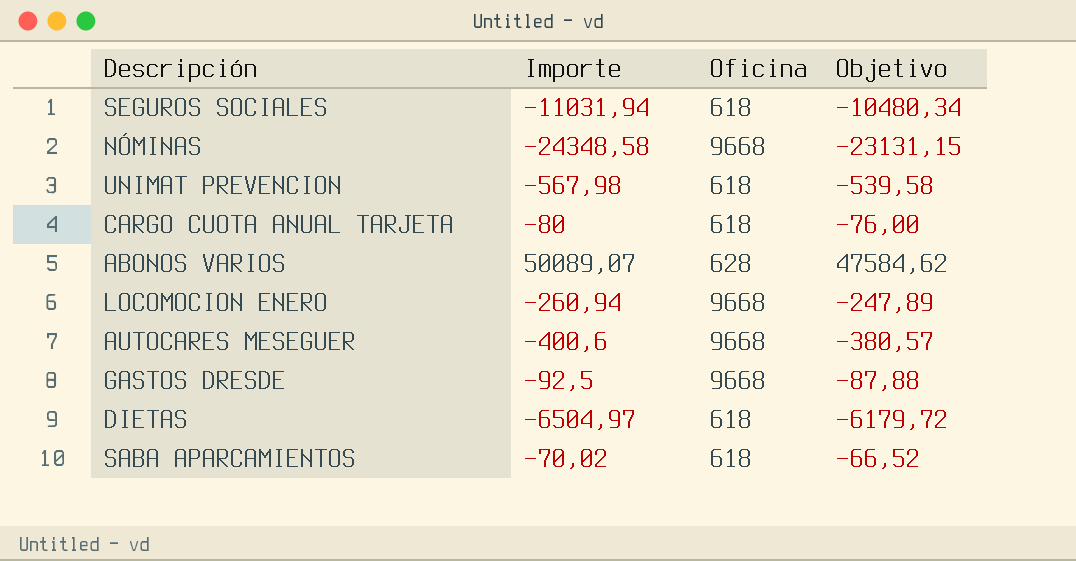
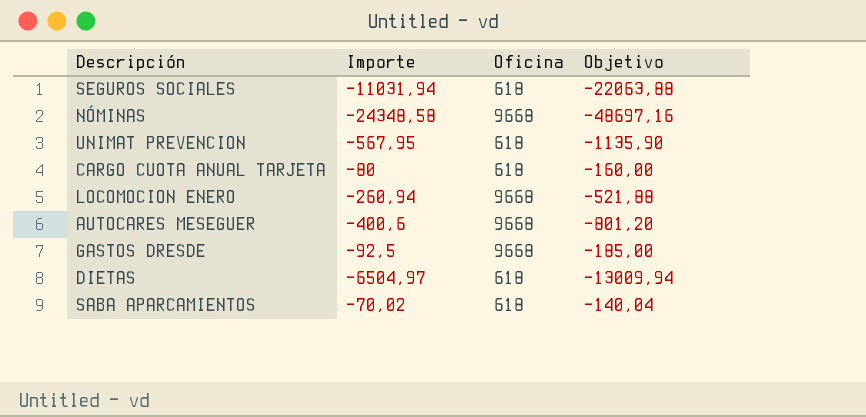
column Objetivo | formula: [Importe] * 0,95 -> [Importe] * 2
row ABONOS VARIOS: 50089,07 | 628 | 47584,62 -> none
UNIMAT PREVENCION | Importe: -567,98 -> -567,95

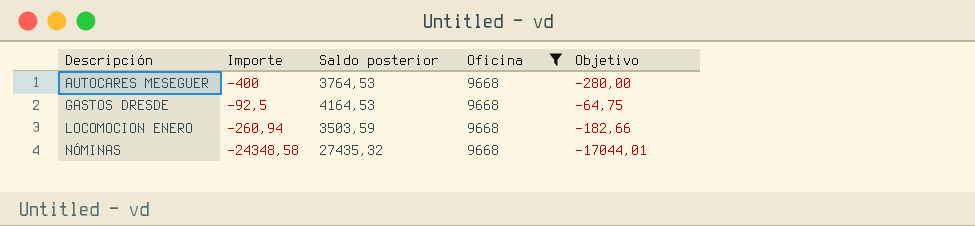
filter: none -> Oficina = 9668
row order: none -> Descripción ascending
column Saldo posterior | position: none -> 3
column Objetivo | formula: [Importe] * 2 -> [Importe] * 0,7
AUTOCARES MESEGUER | Importe: -400,6 -> -400

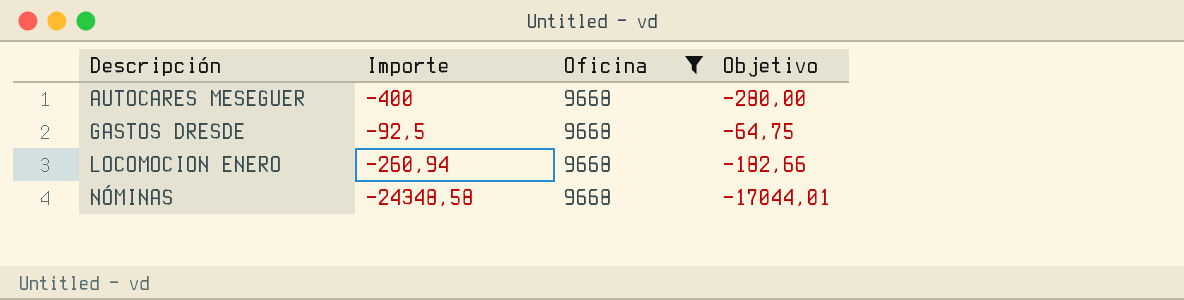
column Saldo posterior | position: 3 -> none

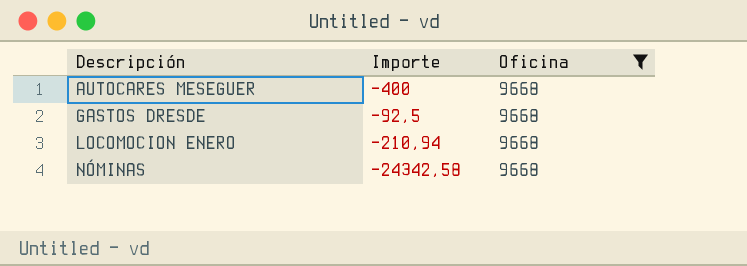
column Objetivo | formula: [Importe] * 0,7 -> none
LOCOMOCION ENERO | Importe: -260,94 -> -210,94
NÓMINAS | Importe: -24348,58 -> -24342,58

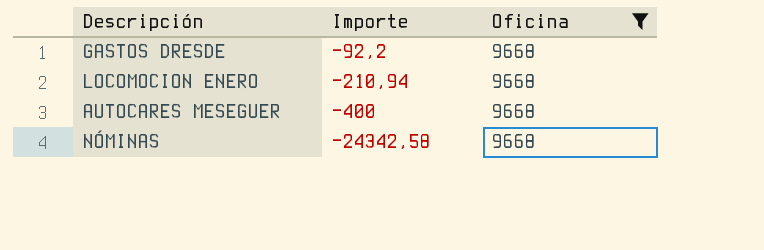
row order: Descripción ascending -> Importe descending
GASTOS DRESDE | Importe: -92,5 -> -92,2

